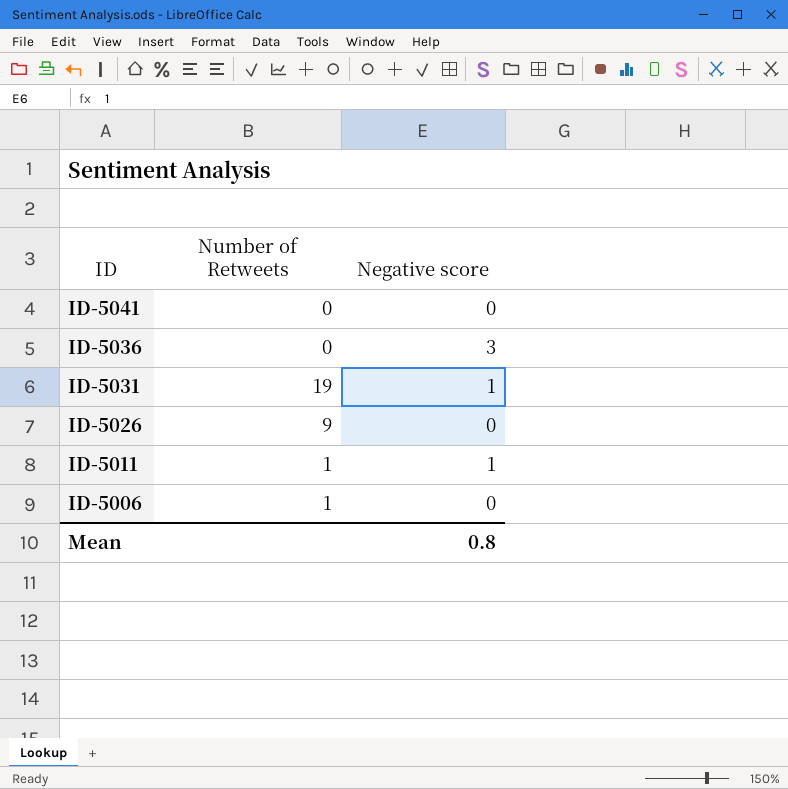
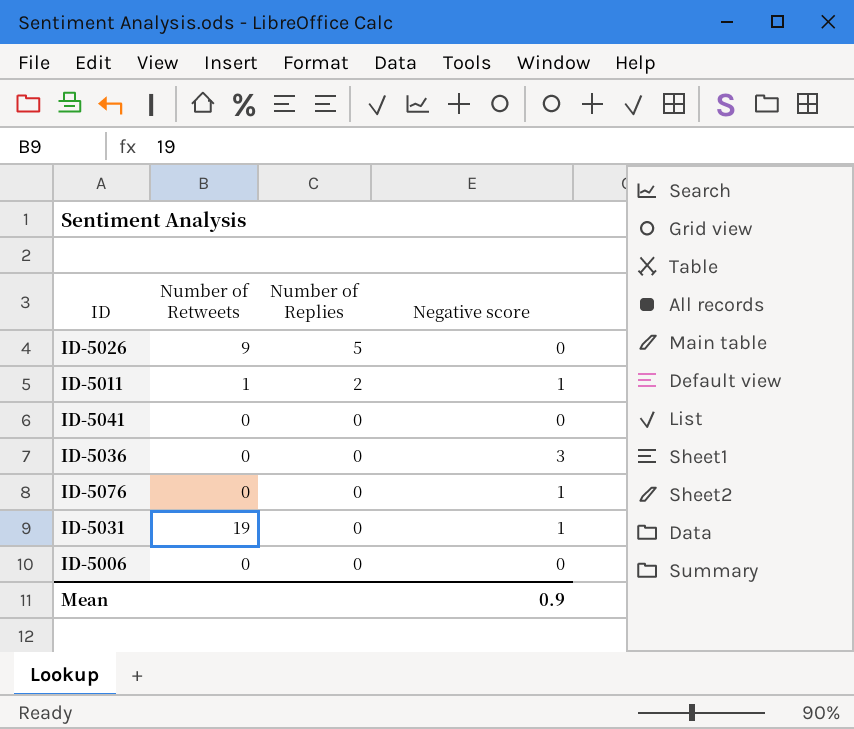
row order: ID descending -> Number of Replies descending
column Number of Replies | position: none -> 3
row ID-5076: none -> 0 | 0 | 1
ID-5006 | Number of Retweets: 1 -> 0
Mean | Negative score: 0.8 -> 0.9

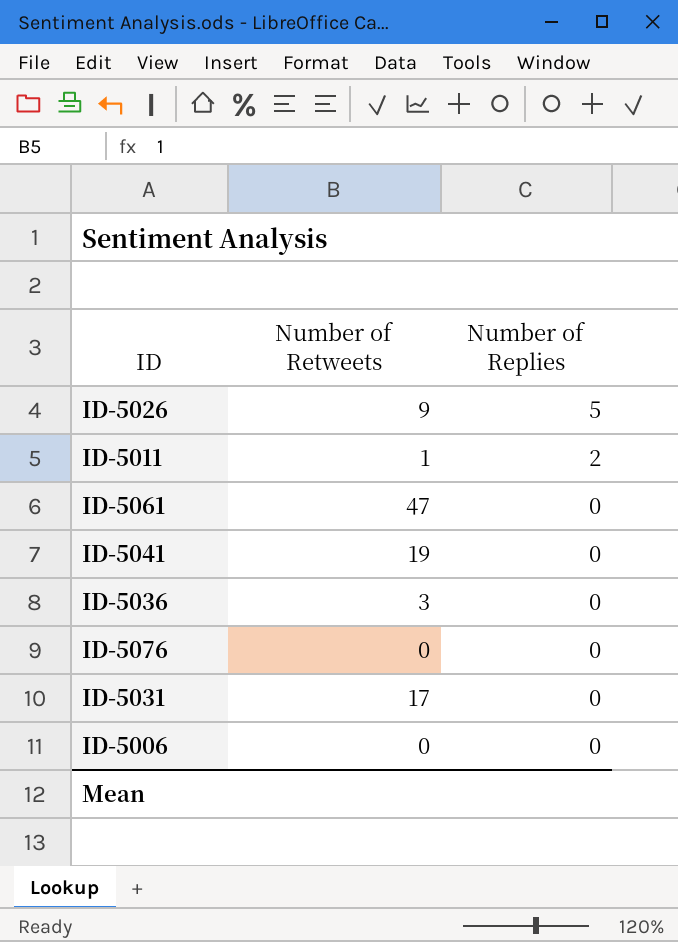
column Negative score | position: 4 -> none
row ID-5061: none -> 47 | 0
ID-5041 | Number of Retweets: 0 -> 19
ID-5036 | Number of Retweets: 0 -> 3
ID-5031 | Number of Retweets: 19 -> 17

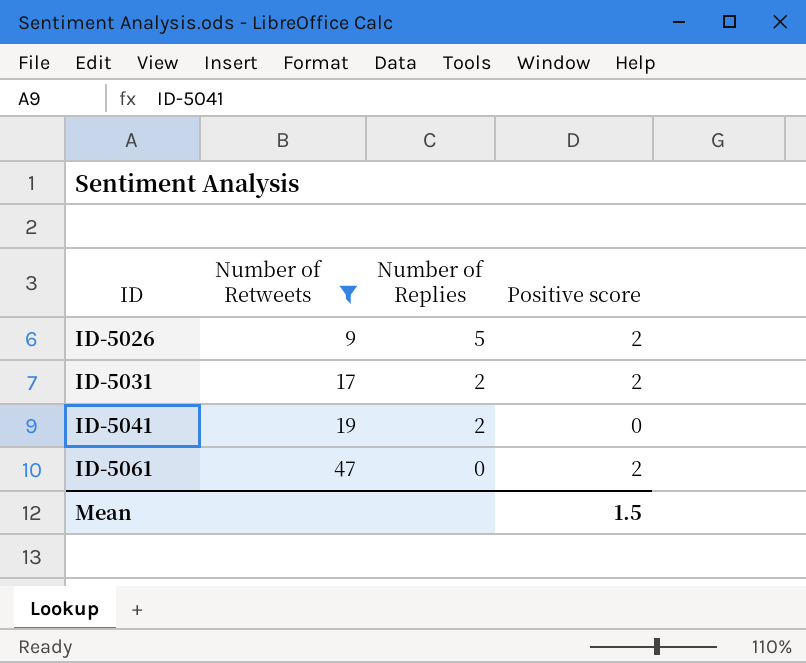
filter: none -> Number of Retweets >= 9
row order: Number of Replies descending -> ID ascending
column Positive score | position: none -> 4
ID-5031 | Number of Replies: 0 -> 2
ID-5041 | Number of Replies: 0 -> 2

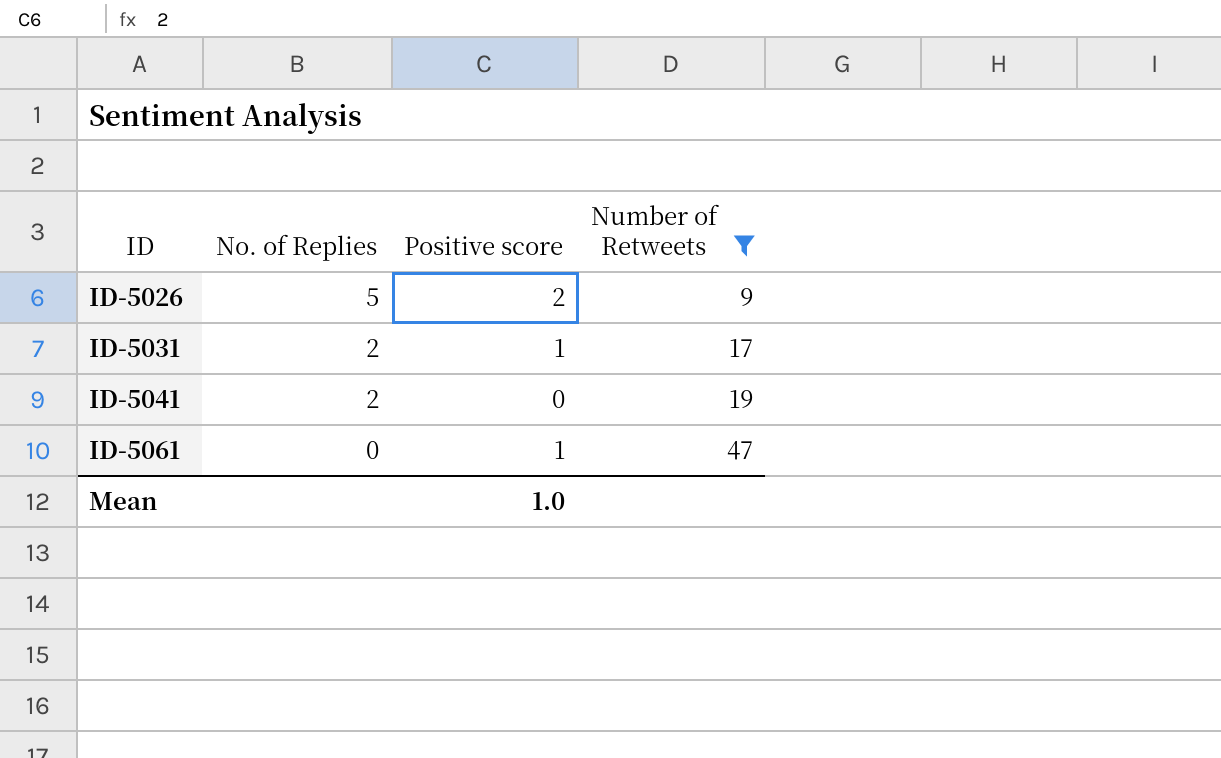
column name: Number of Replies -> No. of Replies
column Number of Retweets | position: 2 -> 4
ID-5031 | Positive score: 2 -> 1
ID-5061 | Positive score: 2 -> 1
Mean | Positive score: 1.5 -> 1.0

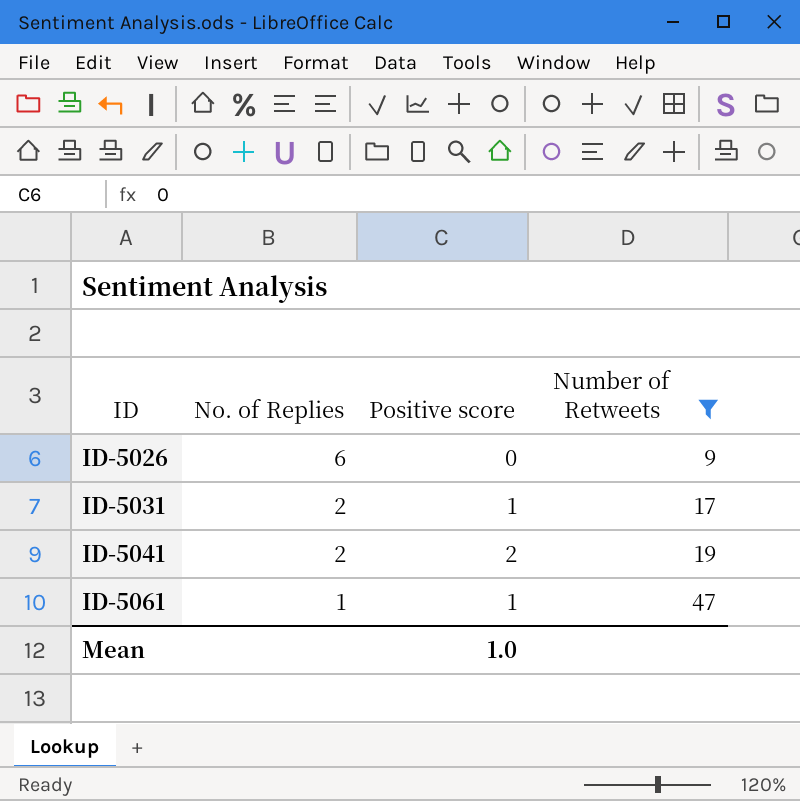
ID-5026 | No. of Replies: 5 -> 6
ID-5026 | Positive score: 2 -> 0
ID-5041 | Positive score: 0 -> 2
ID-5061 | No. of Replies: 0 -> 1

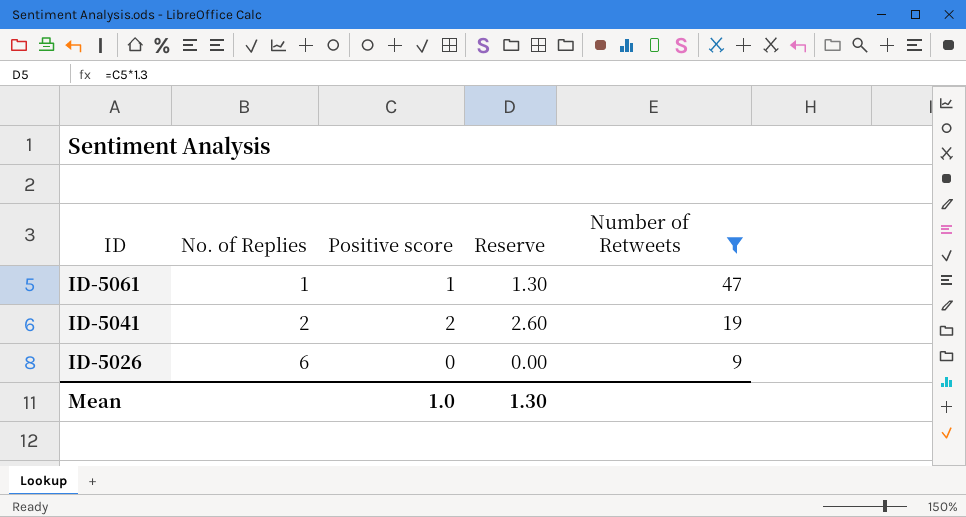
row order: ID ascending -> ID descending
column Reserve | formula: none -> [Positive score] * 1.3
row ID-5031: 2 | 1 | 17 -> none

